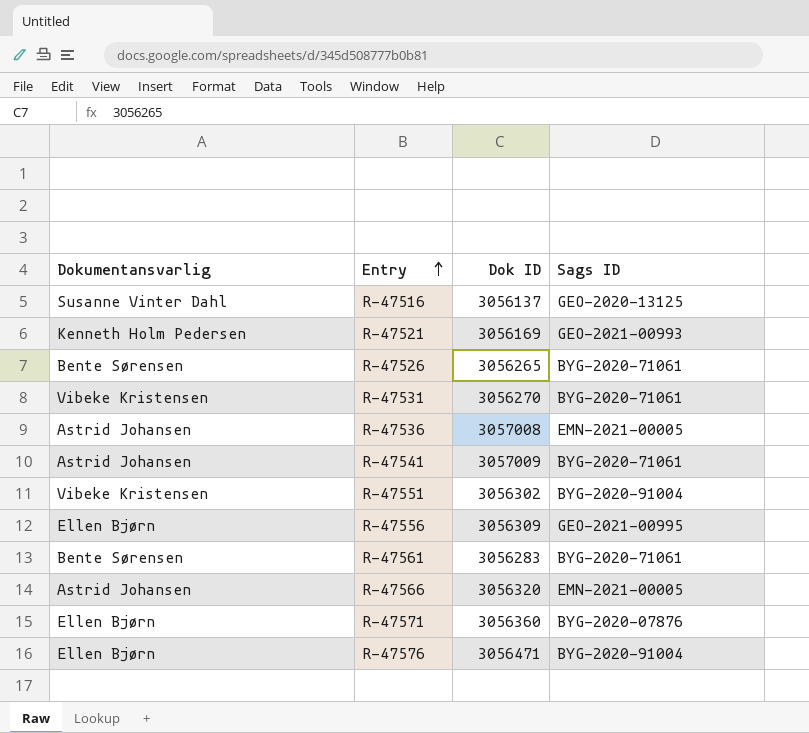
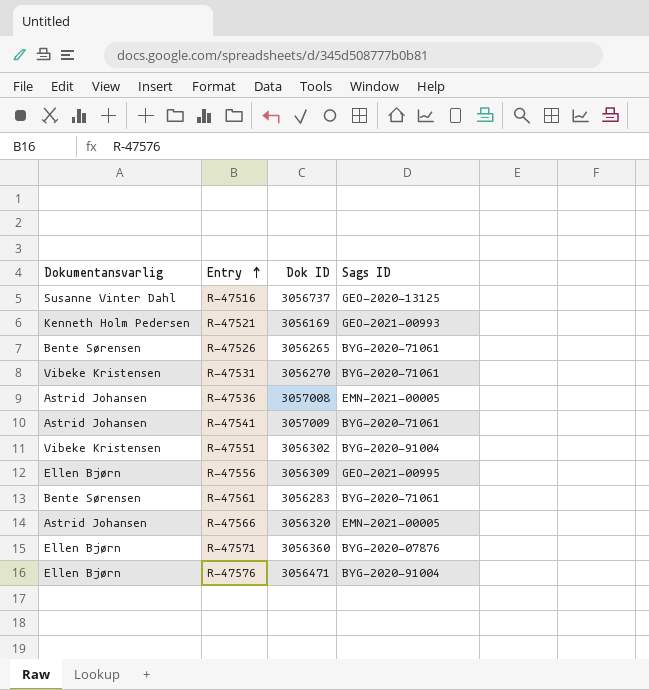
R-47516 | Dok ID: 3056137 -> 3056737

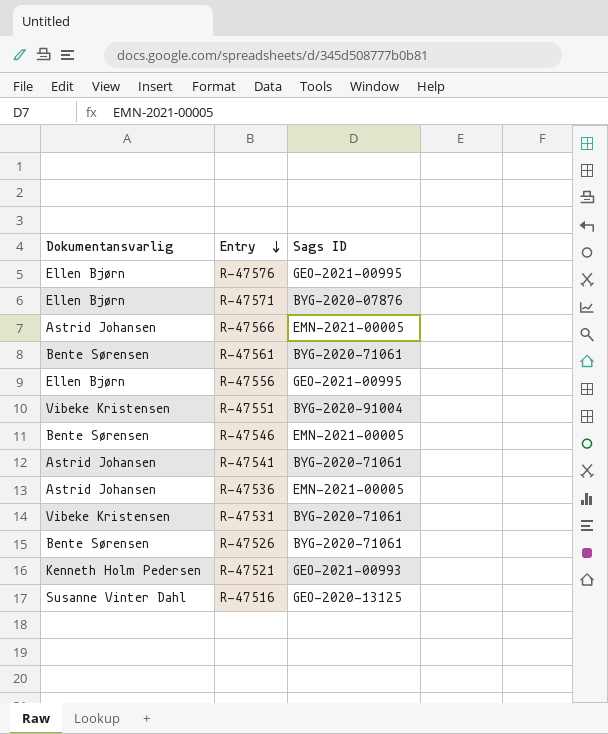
row order: Entry ascending -> Entry descending
column Dok ID | position: 3 -> none
R-47576 | Sags ID: BYG-2020-91004 -> GEO-2021-00995
row R-47546: none -> Bente Sørensen | EMN-2021-00005

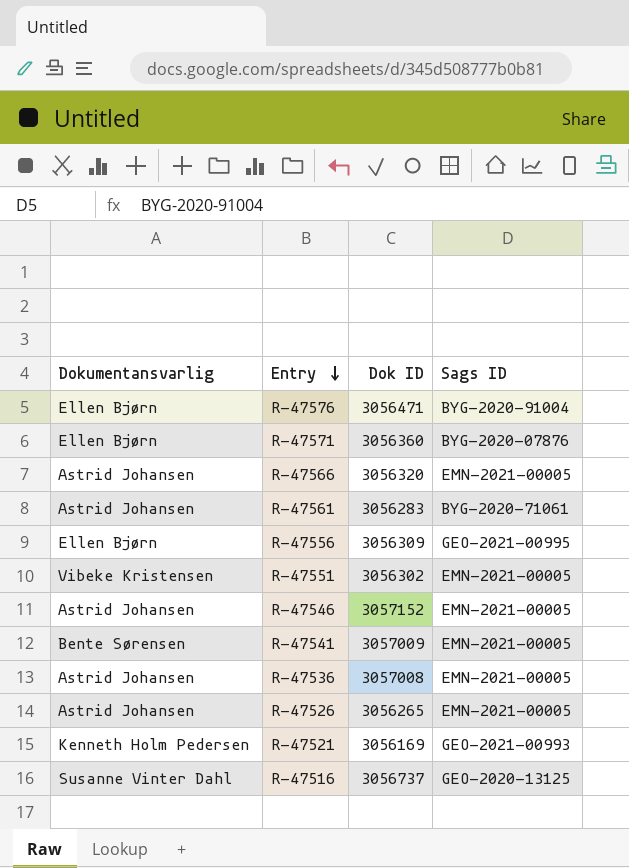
column Dok ID | position: none -> 3
row R-47531: Vibeke Kristensen | BYG-2020-71061 -> none
R-47576 | Sags ID: GEO-2021-00995 -> BYG-2020-91004
R-47561 | Dokumentansvarlig: Bente Sørensen -> Astrid Johansen
R-47551 | Sags ID: BYG-2020-91004 -> EMN-2021-00005
R-47546 | Dokumentansvarlig: Bente Sørensen -> Astrid Johansen
R-47541 | Dokumentansvarlig: Astrid Johansen -> Bente Sørensen
R-47541 | Sags ID: BYG-2020-71061 -> EMN-2021-00005
R-47526 | Dokumentansvarlig: Bente Sørensen -> Astrid Johansen
R-47526 | Sags ID: BYG-2020-71061 -> EMN-2021-00005

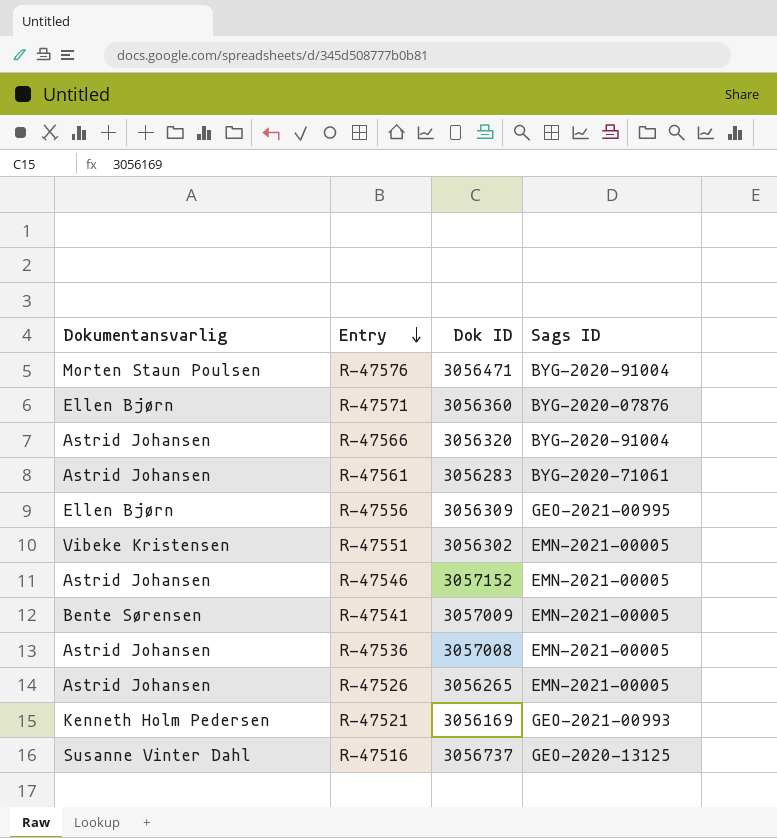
R-47576 | Dokumentansvarlig: Ellen Bjørn -> Morten Staun Poulsen
R-47566 | Sags ID: EMN-2021-00005 -> BYG-2020-91004

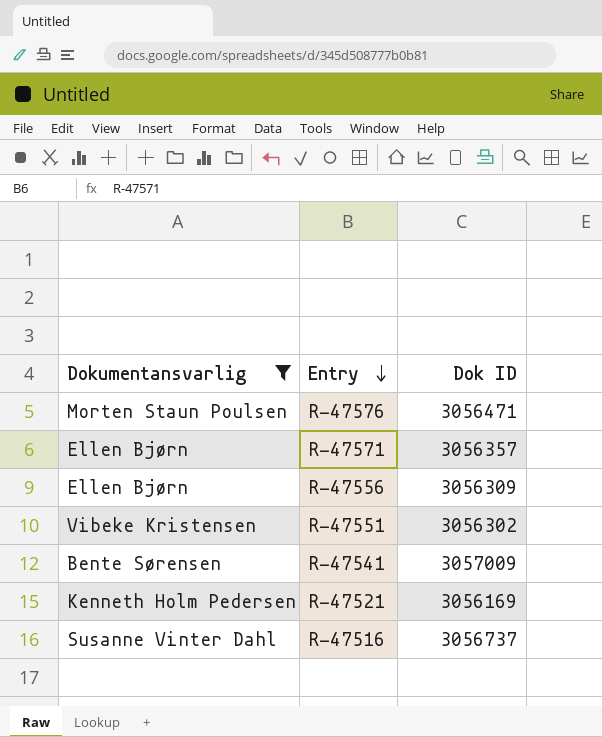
filter: none -> Dokumentansvarlig != Astrid Johansen
column Sags ID | position: 4 -> none
R-47571 | Dok ID: 3056360 -> 3056357

